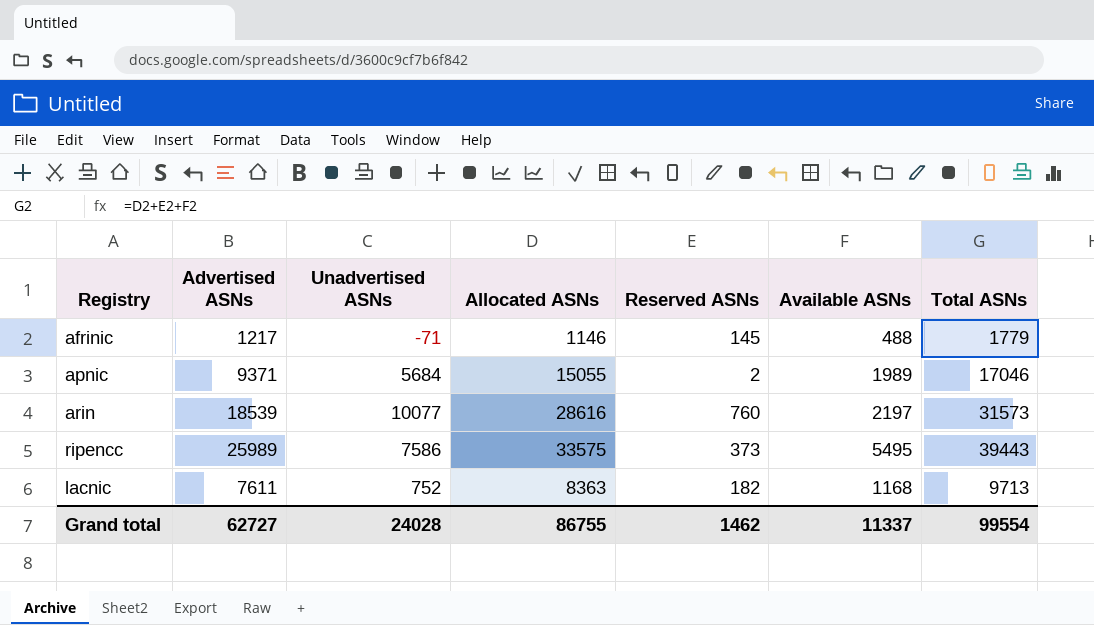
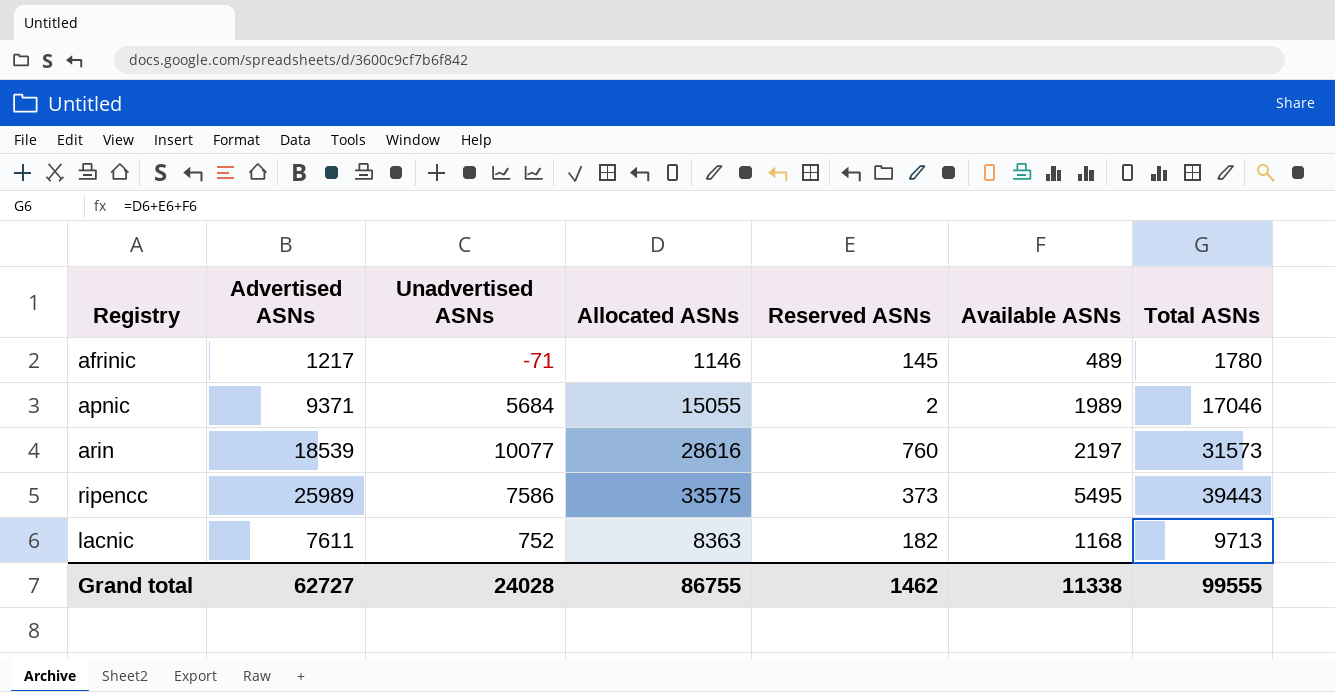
afrinic | Available ASNs: 488 -> 489
afrinic | Total ASNs: 1779 -> 1780
Grand total | Available ASNs: 11337 -> 11338
Grand total | Total ASNs: 99554 -> 99555

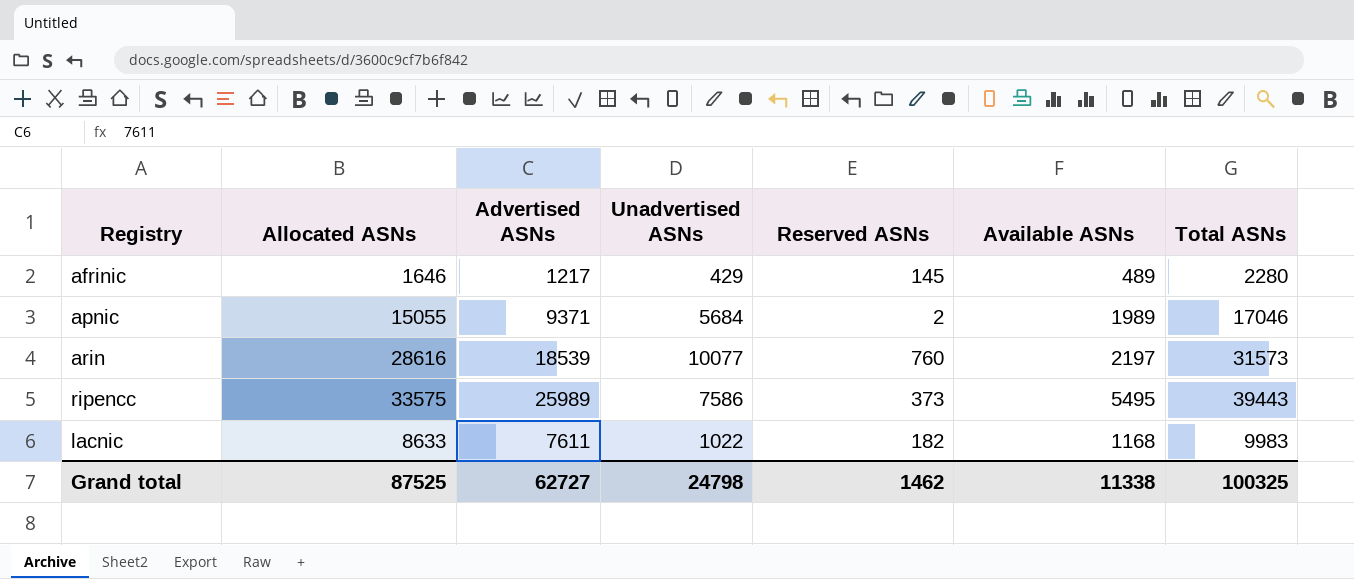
column Allocated ASNs | position: 4 -> 2
afrinic | Allocated ASNs: 1146 -> 1646
afrinic | Unadvertised ASNs: -71 -> 429
afrinic | Total ASNs: 1780 -> 2280
lacnic | Allocated ASNs: 8363 -> 8633
lacnic | Unadvertised ASNs: 752 -> 1022
lacnic | Total ASNs: 9713 -> 9983
Grand total | Allocated ASNs: 86755 -> 87525
Grand total | Unadvertised ASNs: 24028 -> 24798
Grand total | Total ASNs: 99555 -> 100325

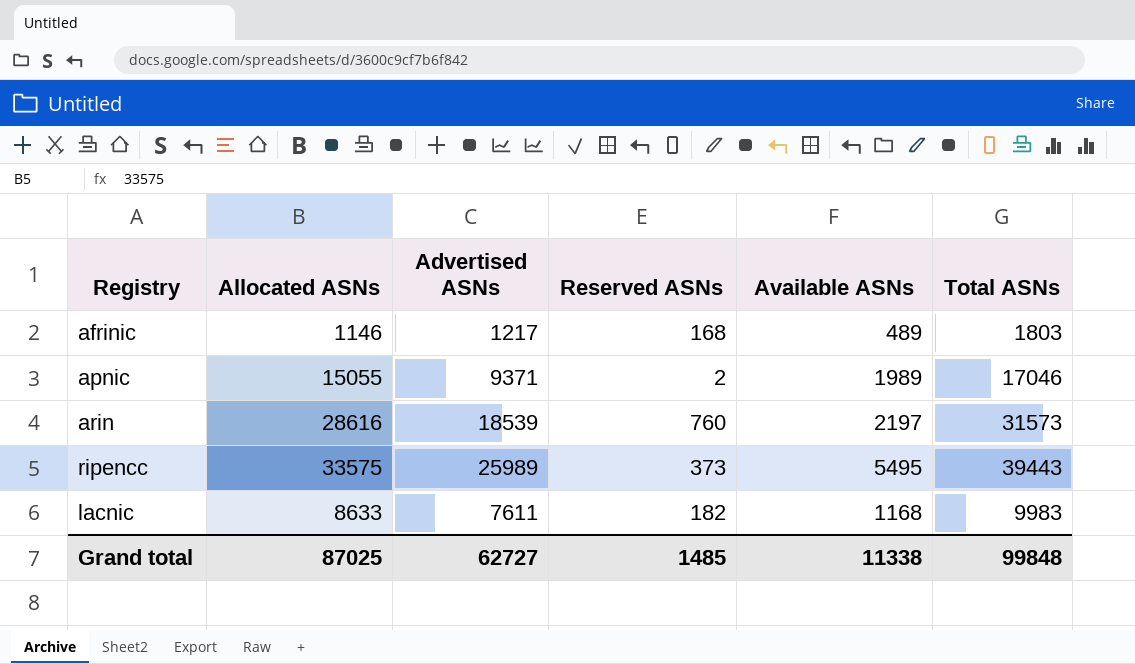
column Unadvertised ASNs | formula: [Allocated ASNs] - [Advertised ASNs] -> none
afrinic | Allocated ASNs: 1646 -> 1146
afrinic | Reserved ASNs: 145 -> 168
afrinic | Total ASNs: 2280 -> 1803
Grand total | Allocated ASNs: 87525 -> 87025
Grand total | Reserved ASNs: 1462 -> 1485
Grand total | Total ASNs: 100325 -> 99848

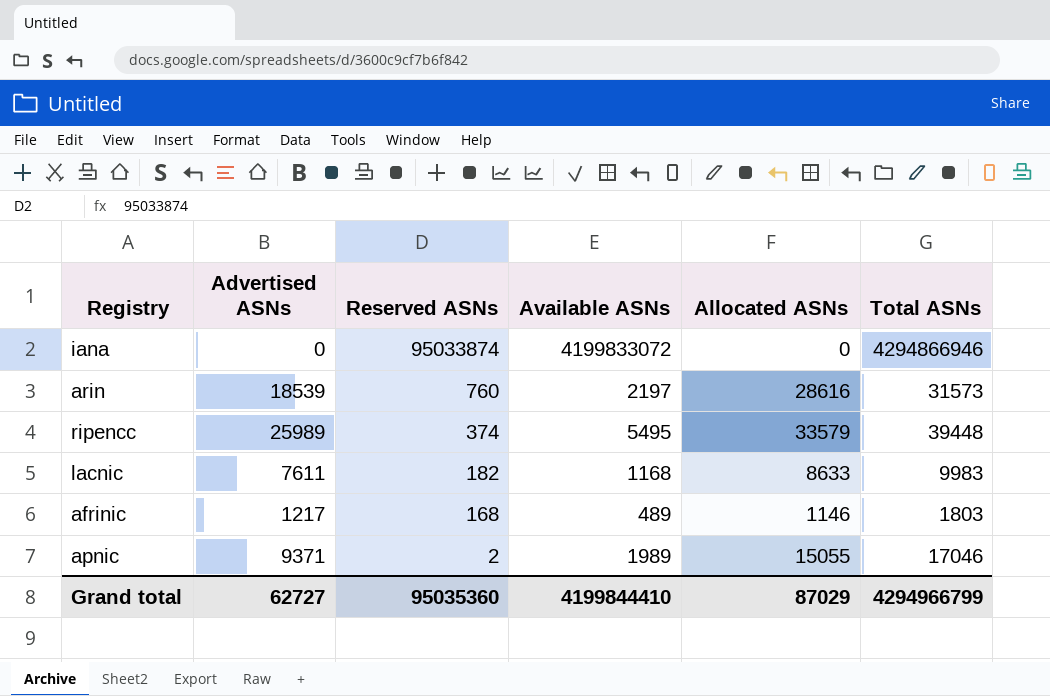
row order: none -> Reserved ASNs descending
column Allocated ASNs | position: 2 -> 5
row iana: none -> 0 | 95033874 | 4199833072 | 0 | 4294866946
ripencc | Reserved ASNs: 373 -> 374
ripencc | Allocated ASNs: 33575 -> 33579
ripencc | Total ASNs: 39443 -> 39448
Grand total | Reserved ASNs: 1485 -> 95035360
Grand total | Available ASNs: 11338 -> 4199844410
Grand total | Allocated ASNs: 87025 -> 87029
Grand total | Total ASNs: 99848 -> 4294966799

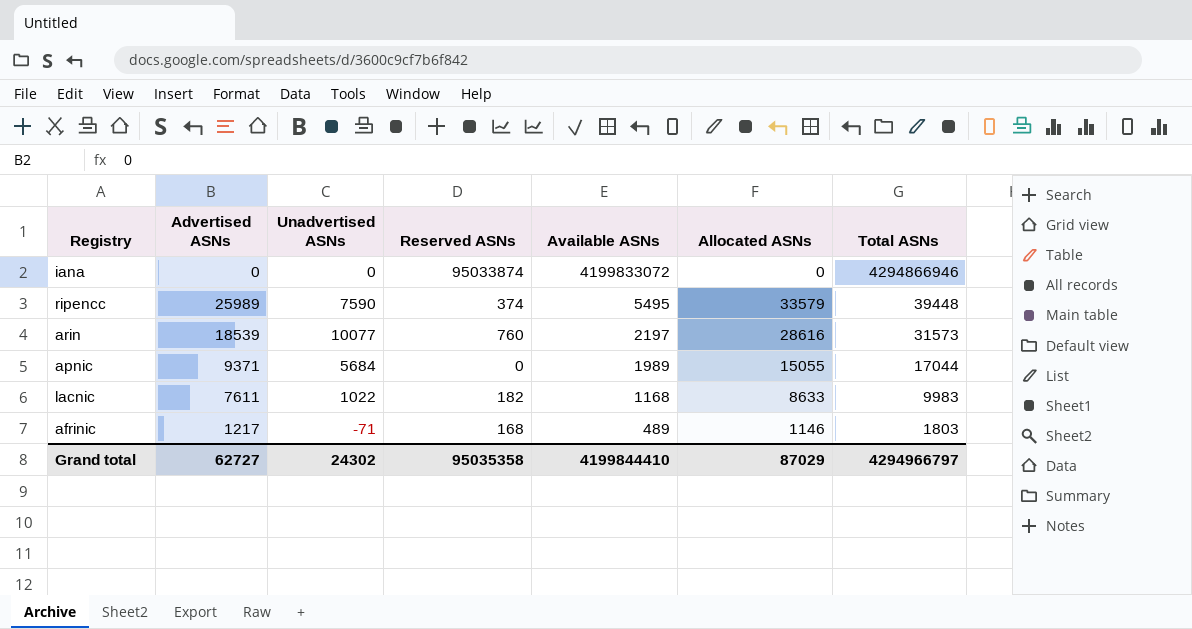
row order: Reserved ASNs descending -> Available ASNs descending
column Unadvertised ASNs | formula: none -> [Allocated ASNs] - [Advertised ASNs]
apnic | Reserved ASNs: 2 -> 0
apnic | Total ASNs: 17046 -> 17044
Grand total | Reserved ASNs: 95035360 -> 95035358
Grand total | Total ASNs: 4294966799 -> 4294966797

